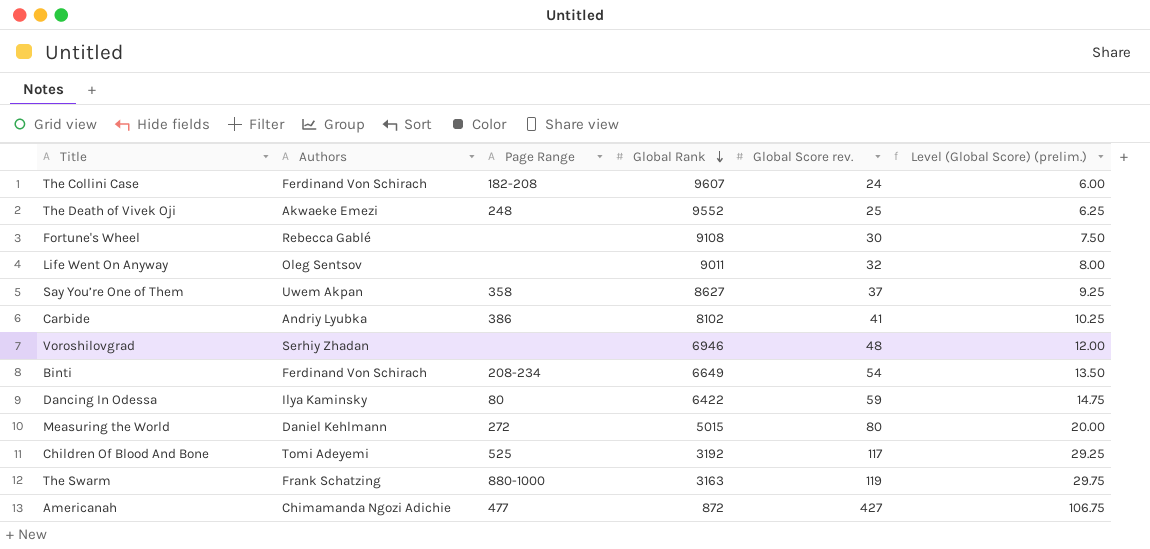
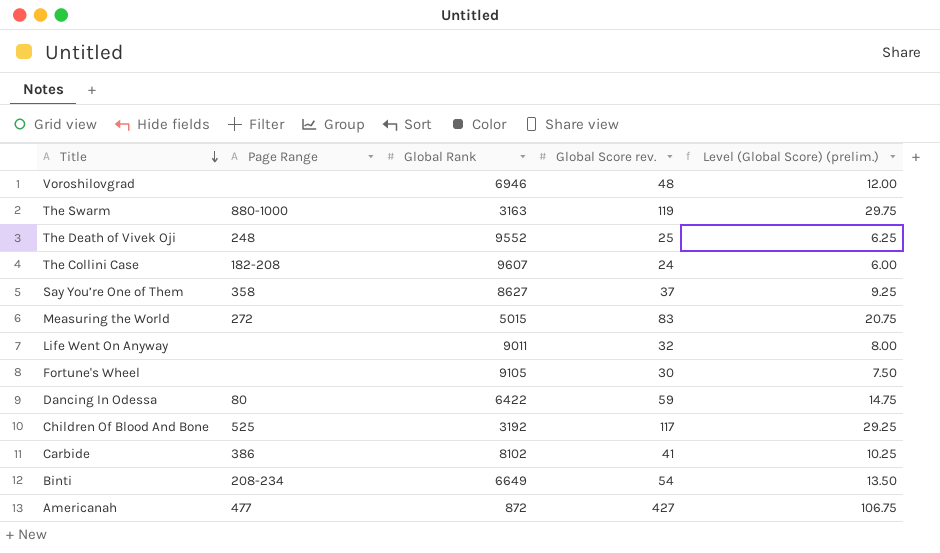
row order: Global Rank descending -> Title descending
column Authors | position: 2 -> none
Measuring the World | Global Score rev.: 80 -> 83
Measuring the World | Level (Global Score) (prelim.): 20.00 -> 20.75
Fortune's Wheel | Global Rank: 9108 -> 9105

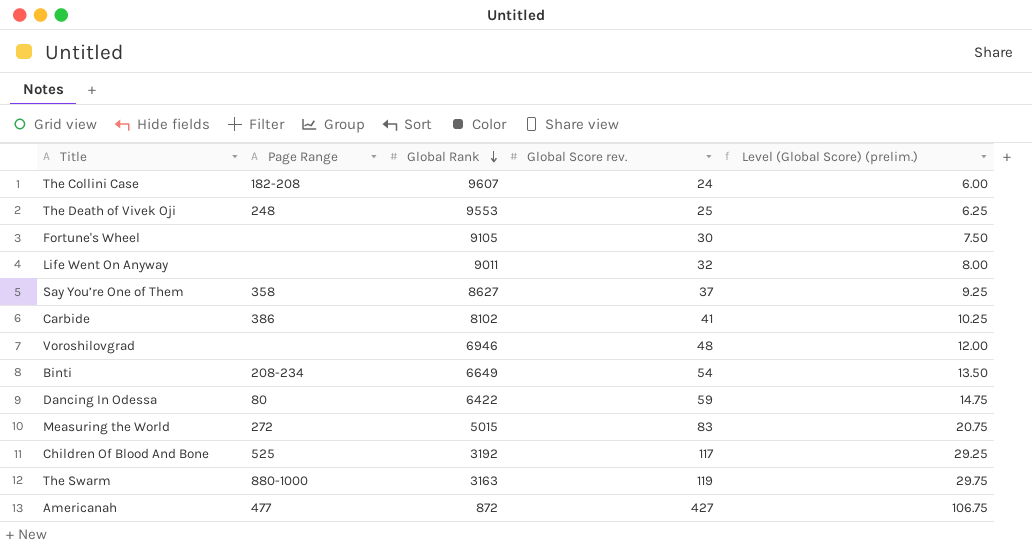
row order: Title descending -> Global Rank descending
The Death of Vivek Oji | Global Rank: 9552 -> 9553

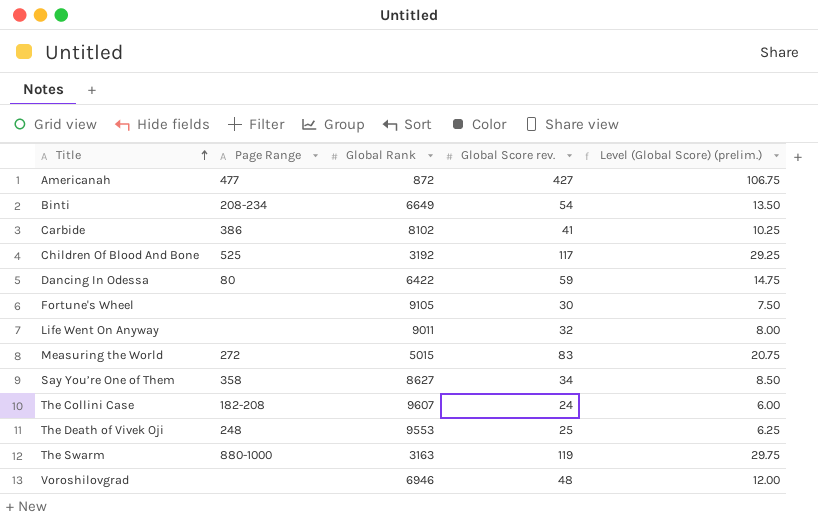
row order: Global Rank descending -> Title ascending
Say You’re One of Them | Global Score rev.: 37 -> 34
Say You’re One of Them | Level (Global Score) (prelim.): 9.25 -> 8.50

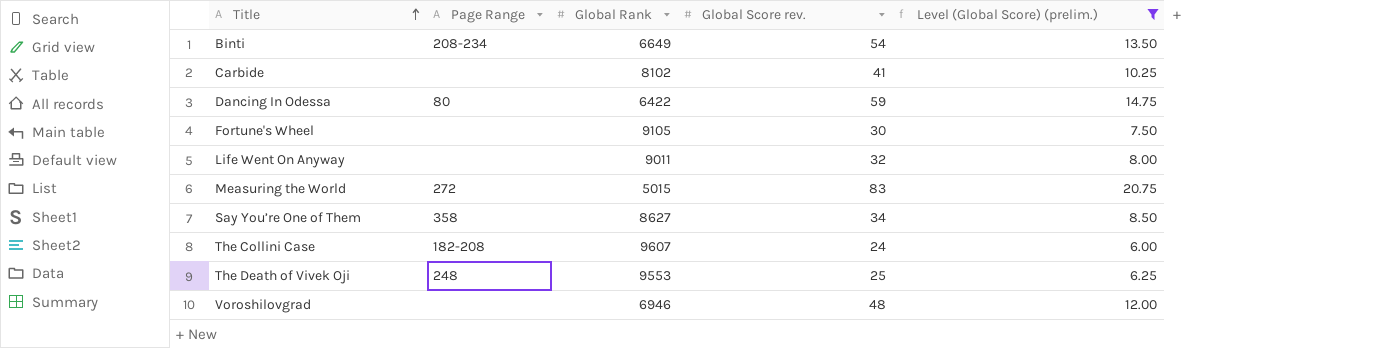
filter: none -> Level (Global Score) (prelim.) <= 20.75
Carbide | Page Range: 386 -> none

